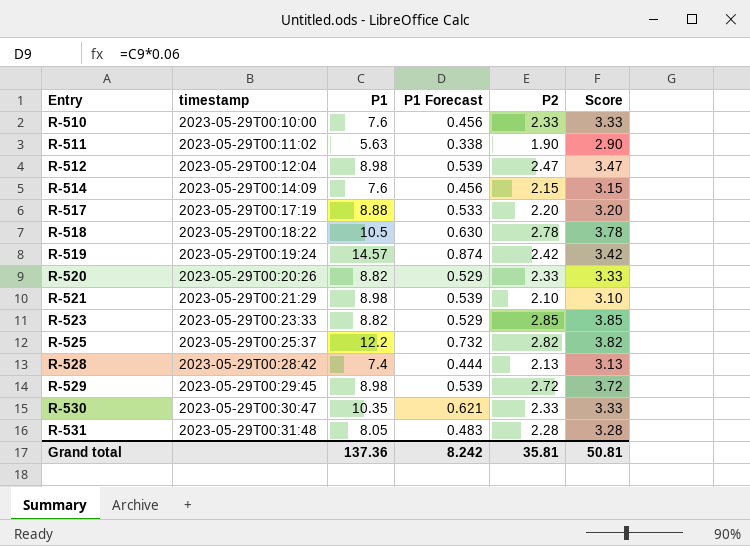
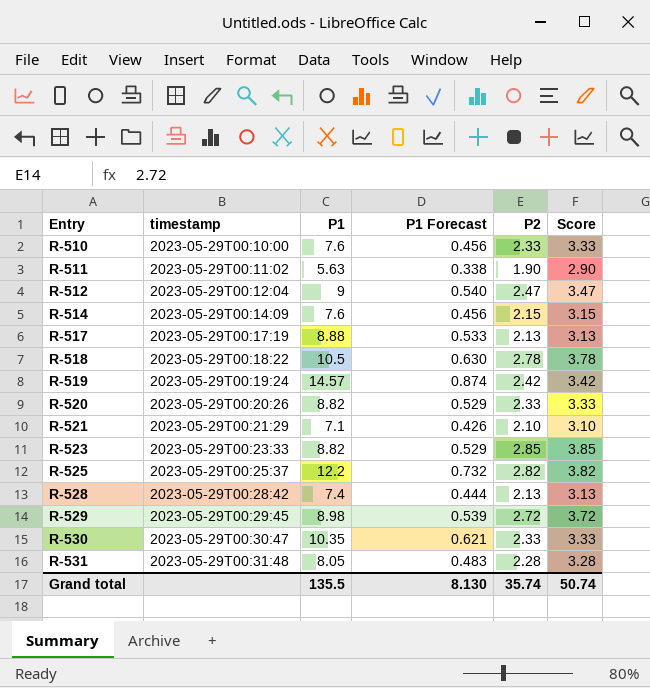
R-512 | P1: 8.98 -> 9
R-512 | P1 Forecast: 0.539 -> 0.540
R-517 | P2: 2.20 -> 2.13
R-517 | Score: 3.20 -> 3.13
R-521 | P1: 8.98 -> 7.1
R-521 | P1 Forecast: 0.539 -> 0.426
Grand total | P1: 137.36 -> 135.5
Grand total | P1 Forecast: 8.242 -> 8.130
Grand total | P2: 35.81 -> 35.74
Grand total | Score: 50.81 -> 50.74

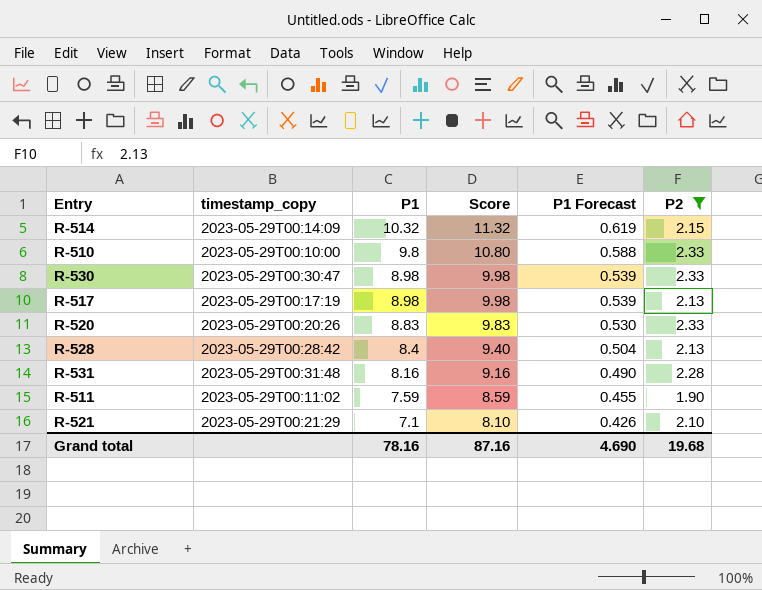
filter: none -> P2 <= 2.33
row order: Entry ascending -> P1 descending
column name: timestamp -> timestamp_copy
column Score | formula: [P2] + 1 -> [P1] + 1
column Score | position: 6 -> 4
R-514 | P1: 7.6 -> 10.32
R-514 | P1 Forecast: 0.456 -> 0.619
R-510 | P1: 7.6 -> 9.8
R-510 | P1 Forecast: 0.456 -> 0.588
R-530 | P1: 10.35 -> 8.98
R-530 | P1 Forecast: 0.621 -> 0.539
R-517 | P1: 8.88 -> 8.98
R-517 | P1 Forecast: 0.533 -> 0.539
R-520 | P1: 8.82 -> 8.83
R-520 | P1 Forecast: 0.529 -> 0.530
R-528 | P1: 7.4 -> 8.4
R-528 | P1 Forecast: 0.444 -> 0.504
R-531 | P1: 8.05 -> 8.16
R-531 | P1 Forecast: 0.483 -> 0.490
R-511 | P1: 5.63 -> 7.59
R-511 | P1 Forecast: 0.338 -> 0.455
Grand total | P1: 135.5 -> 78.16
Grand total | Score: 50.74 -> 87.16
Grand total | P1 Forecast: 8.130 -> 4.690
Grand total | P2: 35.74 -> 19.68

